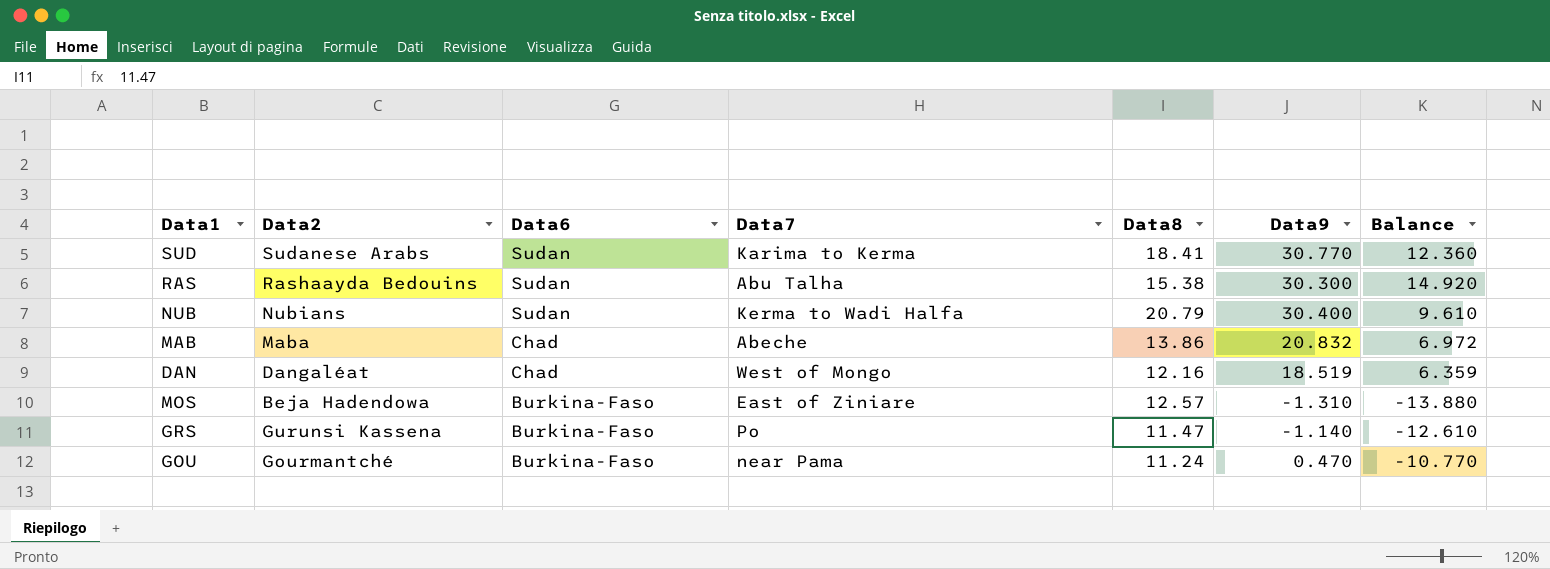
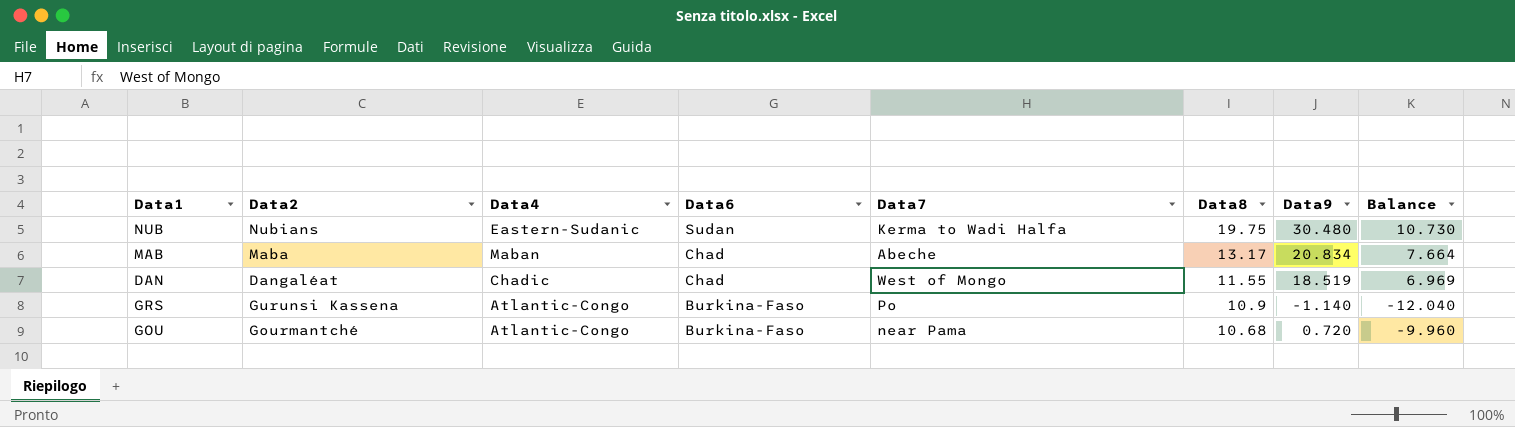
column Data4 | position: none -> 3
row SUD: Sudanese Arabs | Sudan | Karima to Kerma | 18.41 | 30.770 | 12.360 -> none
row RAS: Rashaayda Bedouins | Sudan | Abu Talha | 15.38 | 30.300 | 14.920 -> none
row MOS: Beja Hadendowa | Burkina-Faso | East of Ziniare | 12.57 | -1.310 | -13.880 -> none
NUB | Data8: 20.79 -> 19.75
NUB | Data9: 30.400 -> 30.480
NUB | Balance: 9.610 -> 10.730
MAB | Data8: 13.86 -> 13.17
MAB | Data9: 20.832 -> 20.834
MAB | Balance: 6.972 -> 7.664
DAN | Data8: 12.16 -> 11.55
DAN | Balance: 6.359 -> 6.969
GRS | Data8: 11.47 -> 10.9
GRS | Balance: -12.610 -> -12.040
GOU | Data8: 11.24 -> 10.68
GOU | Data9: 0.470 -> 0.720
GOU | Balance: -10.770 -> -9.960

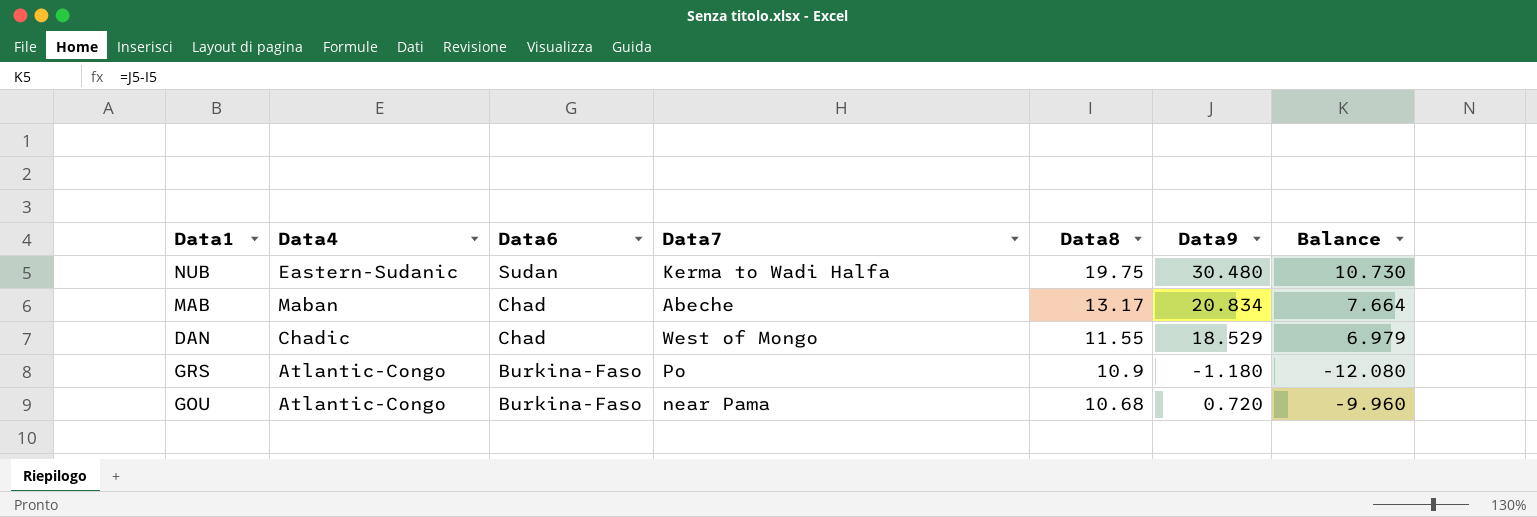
column Data2 | position: 2 -> none
DAN | Data9: 18.519 -> 18.529
DAN | Balance: 6.969 -> 6.979
GRS | Data9: -1.140 -> -1.180
GRS | Balance: -12.040 -> -12.080

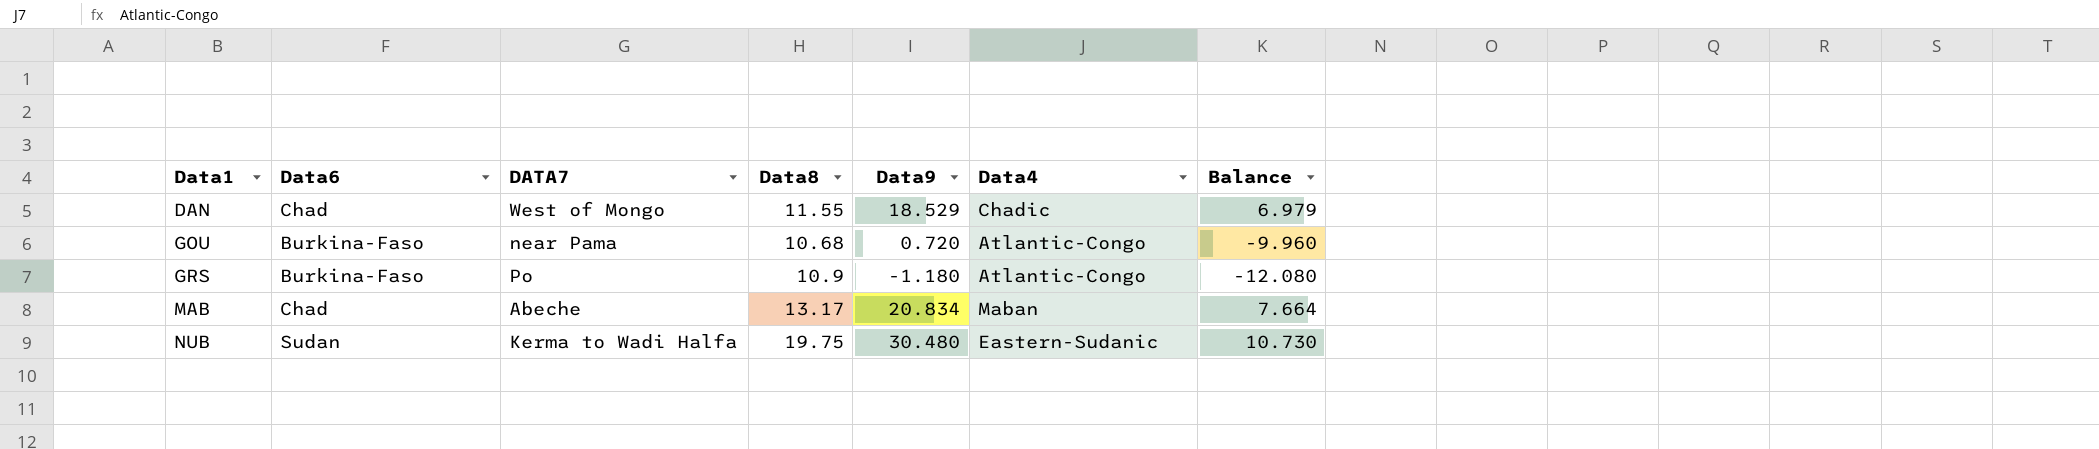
row order: Data6 descending -> Data1 ascending
column name: Data7 -> DATA7
column Data4 | position: 2 -> 6

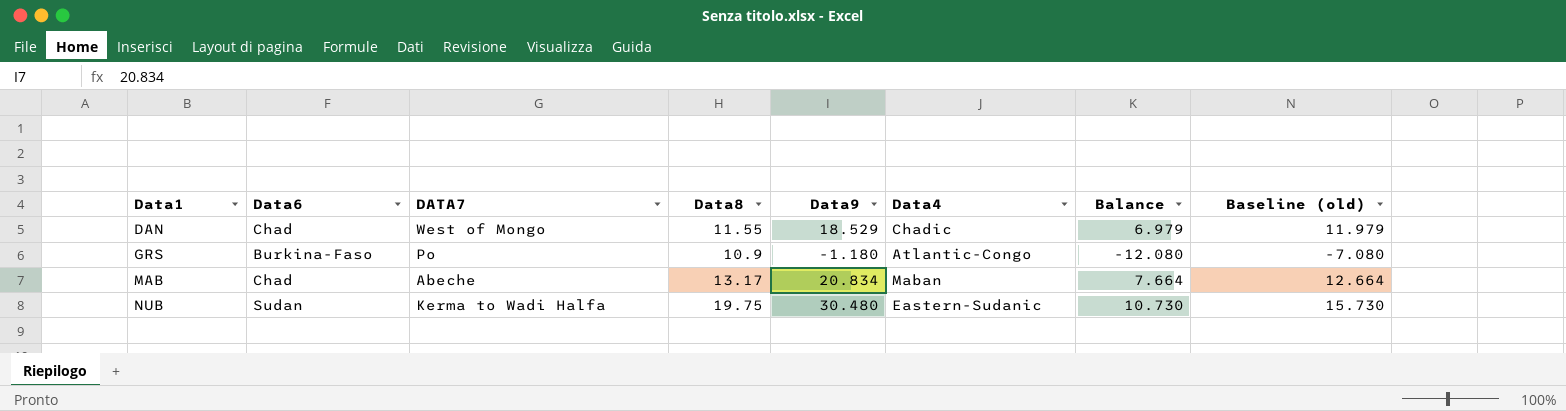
column Baseline (old) | formula: none -> [Balance] + 5
row GOU: Burkina-Faso | near Pama | 10.68 | 0.720 | Atlantic-Congo | -9.960 -> none

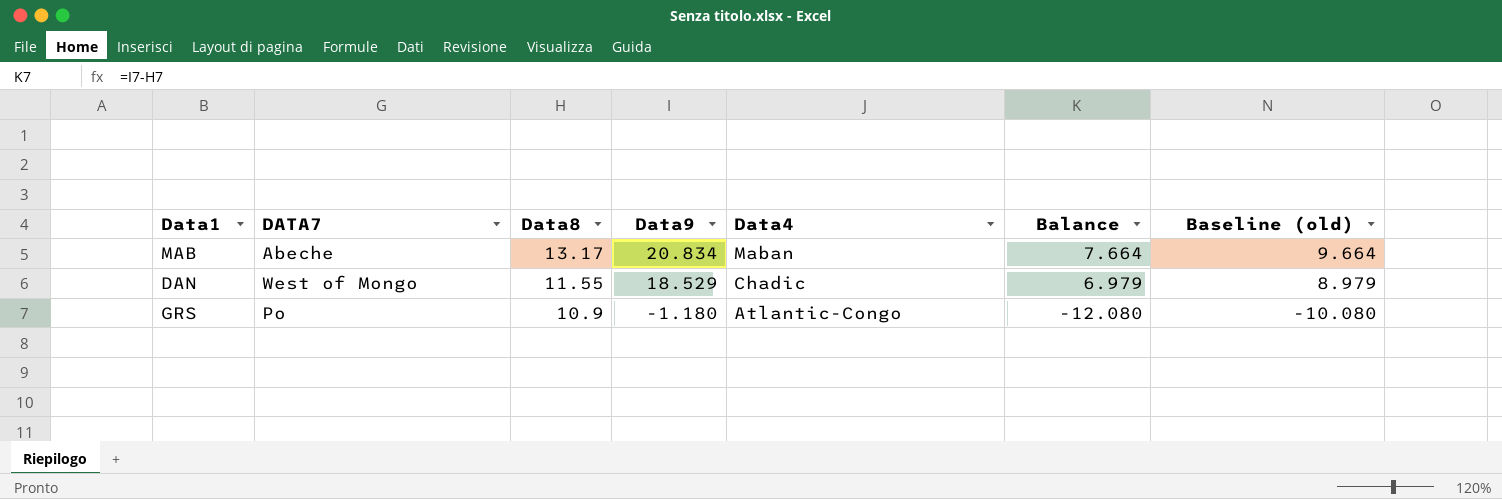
row order: Data1 ascending -> Data8 descending
column Data6 | position: 2 -> none
column Baseline (old) | formula: [Balance] + 5 -> [Balance] + 2
row NUB: Sudan | Kerma to Wadi Halfa | 19.75 | 30.480 | Eastern-Sudanic | 10.730 | 15.730 -> none

